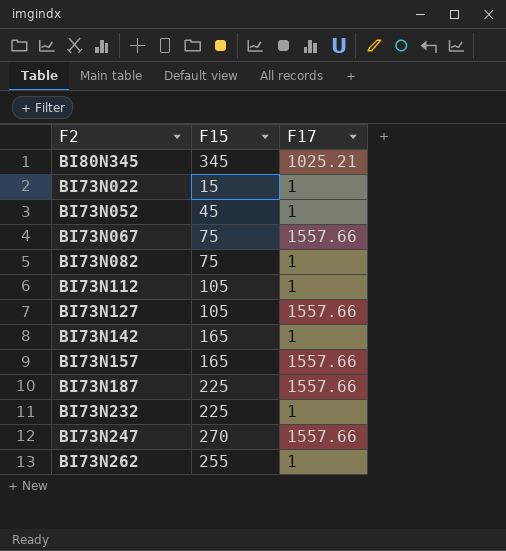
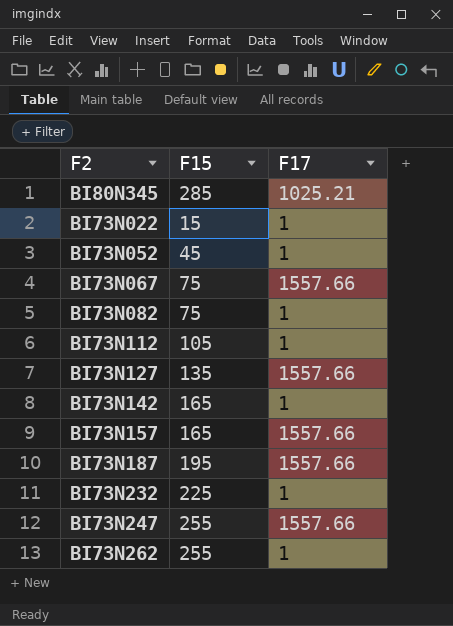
BI80N345 | F15: 345 -> 285
BI73N127 | F15: 105 -> 135
BI73N187 | F15: 225 -> 195
BI73N247 | F15: 270 -> 255

